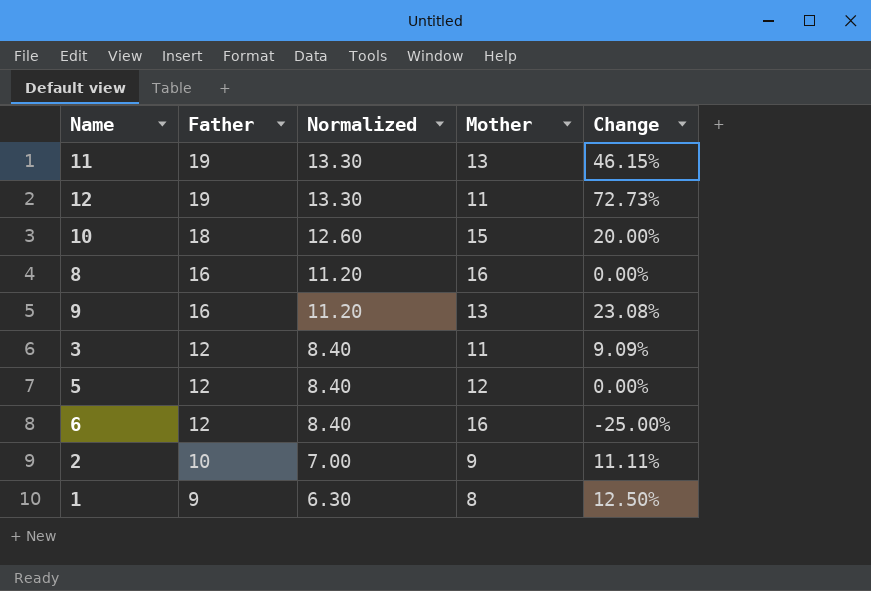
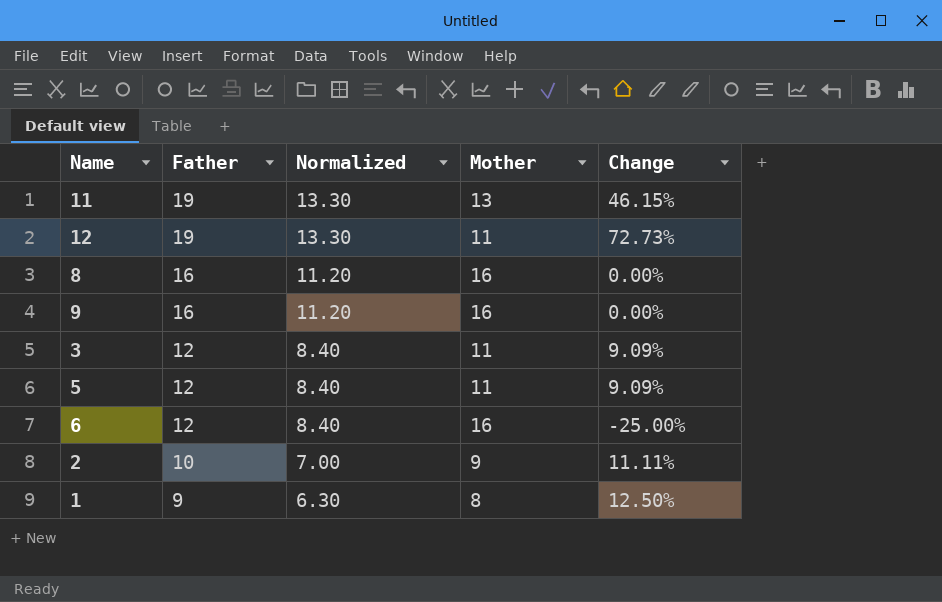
row 10: 18 | 12.60 | 15 | 20.00% -> none
9 | Mother: 13 -> 16
9 | Change: 23.08% -> 0.00%
5 | Mother: 12 -> 11
5 | Change: 0.00% -> 9.09%

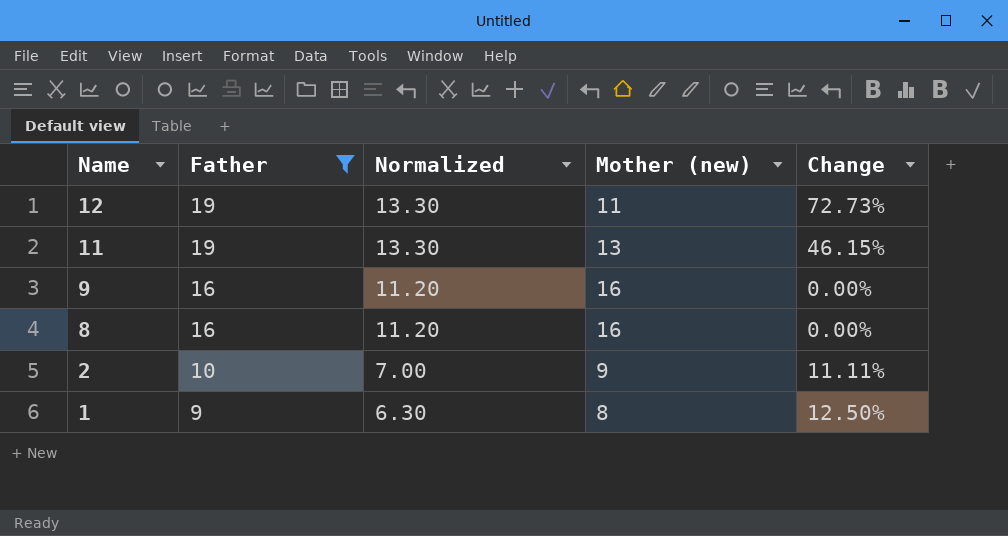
filter: none -> Father != 12
row order: Father descending -> Name descending
column name: Mother -> Mother (new)

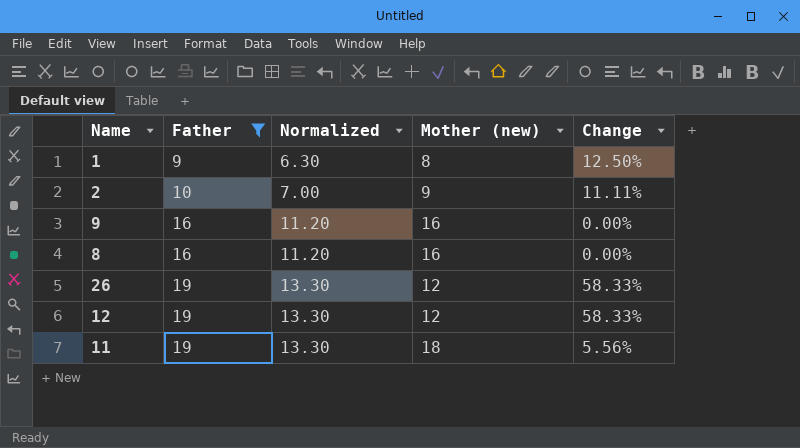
row order: Name descending -> Father ascending
row 26: none -> 19 | 13.30 | 12 | 58.33%
12 | Mother (new): 11 -> 12
12 | Change: 72.73% -> 58.33%
11 | Mother (new): 13 -> 18
11 | Change: 46.15% -> 5.56%

